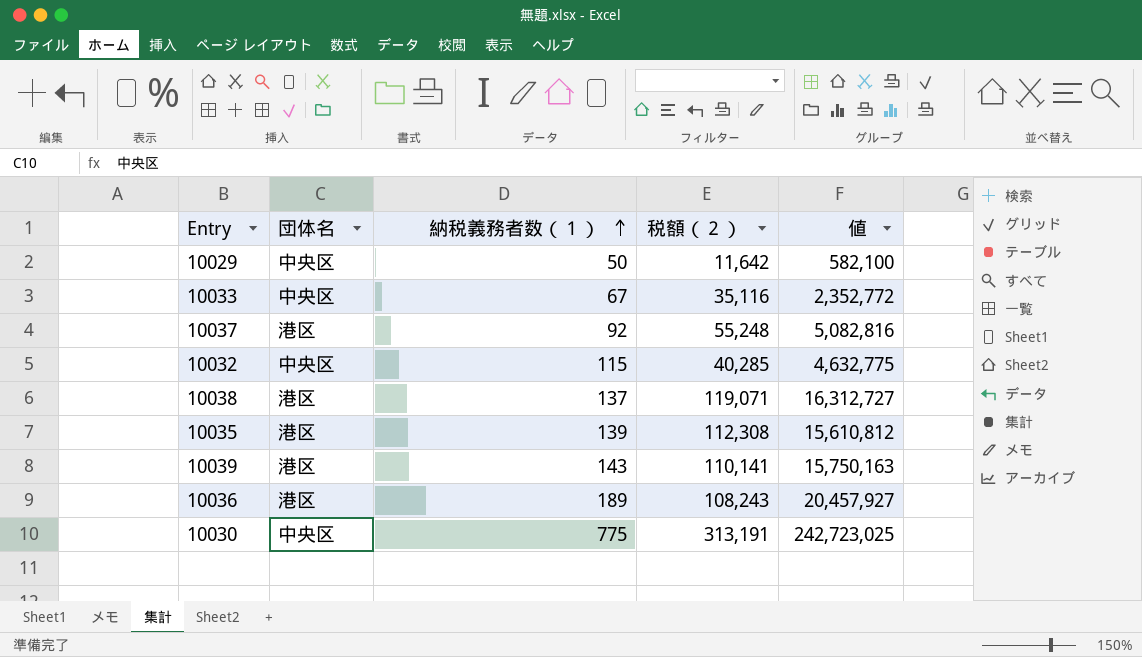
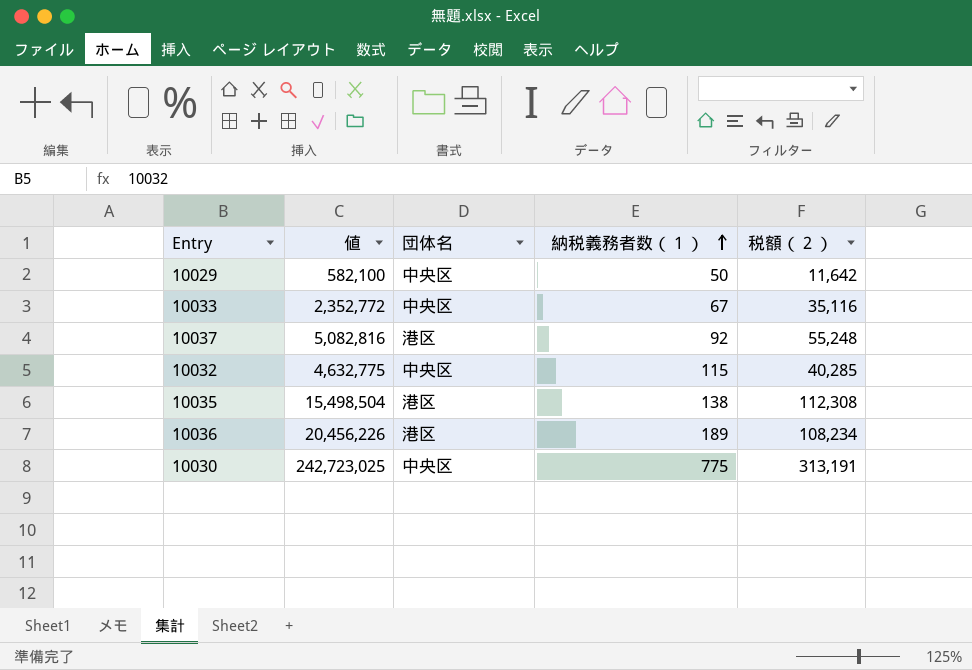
column 値 | position: 5 -> 2
row 10038: 港区 | 137 | 119,071 | 16,312,727 -> none
row 10039: 港区 | 143 | 110,141 | 15,750,163 -> none
10035 | 値: 15,610,812 -> 15,498,504
10035 | 納税義務者数（１）: 139 -> 138
10036 | 値: 20,457,927 -> 20,456,226
10036 | 税額（２）: 108,243 -> 108,234

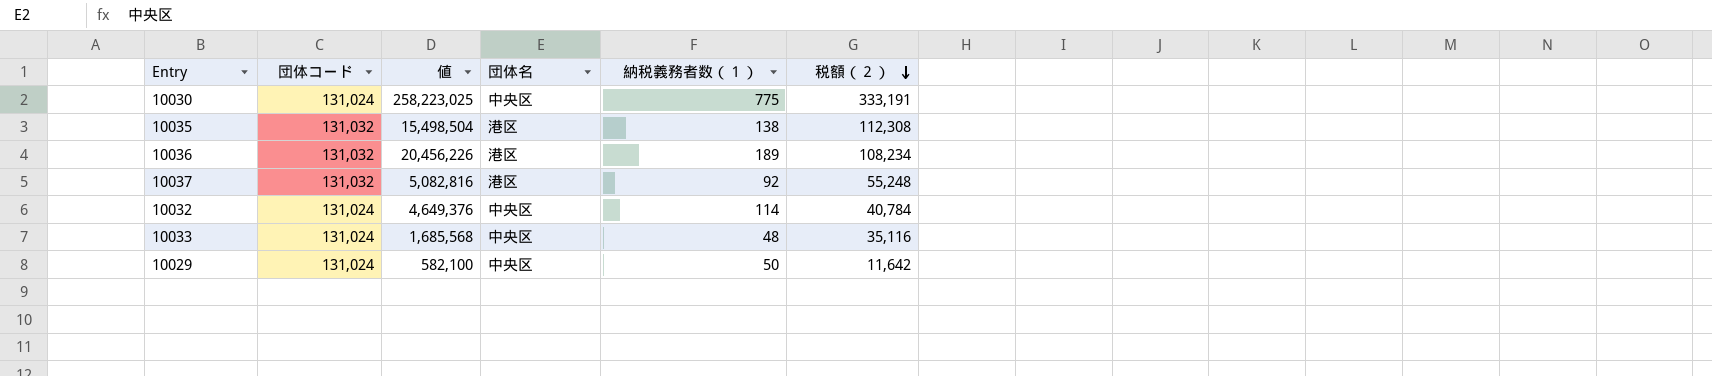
row order: 納税義務者数（１） ascending -> 税額（２） descending
column 団体コード | position: none -> 2
10030 | 値: 242,723,025 -> 258,223,025
10030 | 税額（２）: 313,191 -> 333,191
10032 | 値: 4,632,775 -> 4,649,376
10032 | 納税義務者数（１）: 115 -> 114
10032 | 税額（２）: 40,285 -> 40,784
10033 | 値: 2,352,772 -> 1,685,568
10033 | 納税義務者数（１）: 67 -> 48

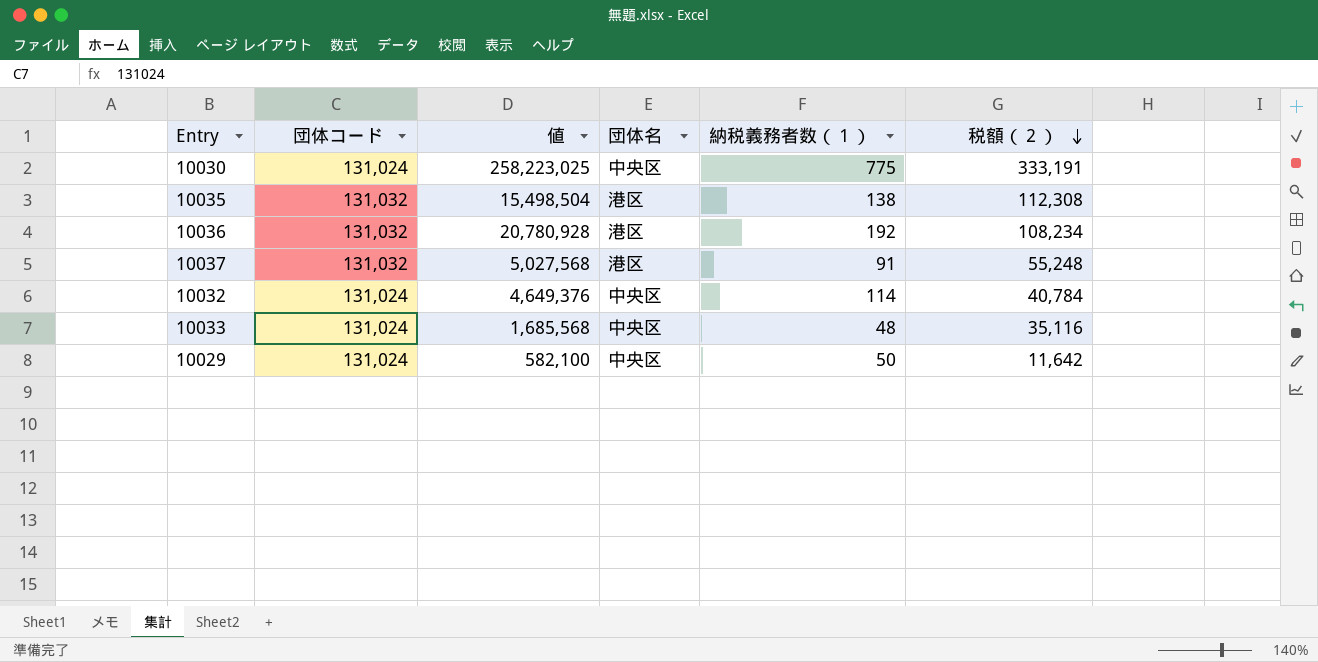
10036 | 値: 20,456,226 -> 20,780,928
10036 | 納税義務者数（１）: 189 -> 192
10037 | 値: 5,082,816 -> 5,027,568
10037 | 納税義務者数（１）: 92 -> 91

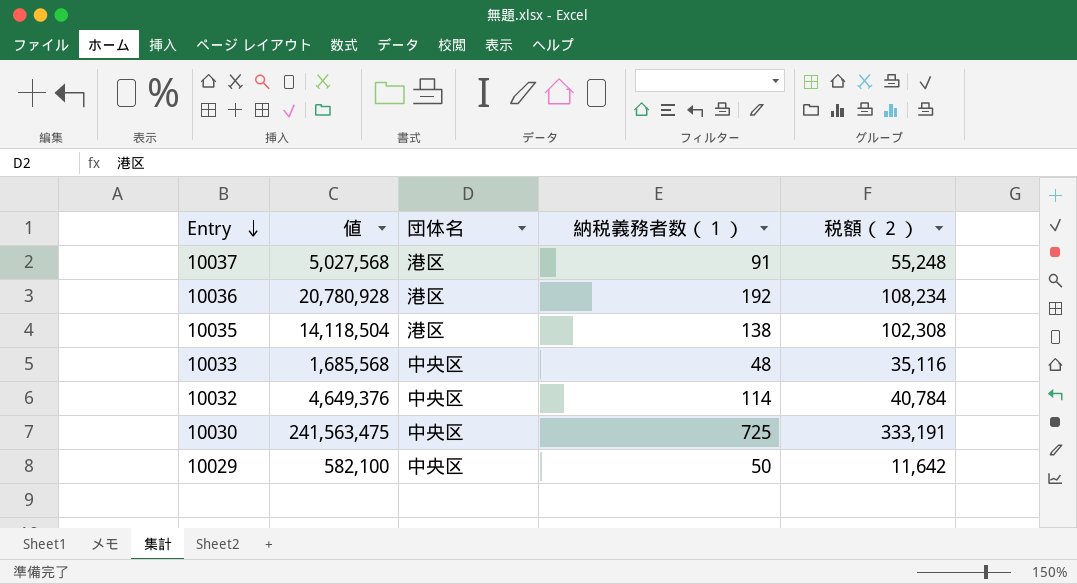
row order: 税額（２） descending -> Entry descending
column 団体コード | position: 2 -> none
10035 | 値: 15,498,504 -> 14,118,504
10035 | 税額（２）: 112,308 -> 102,308
10030 | 値: 258,223,025 -> 241,563,475
10030 | 納税義務者数（１）: 775 -> 725

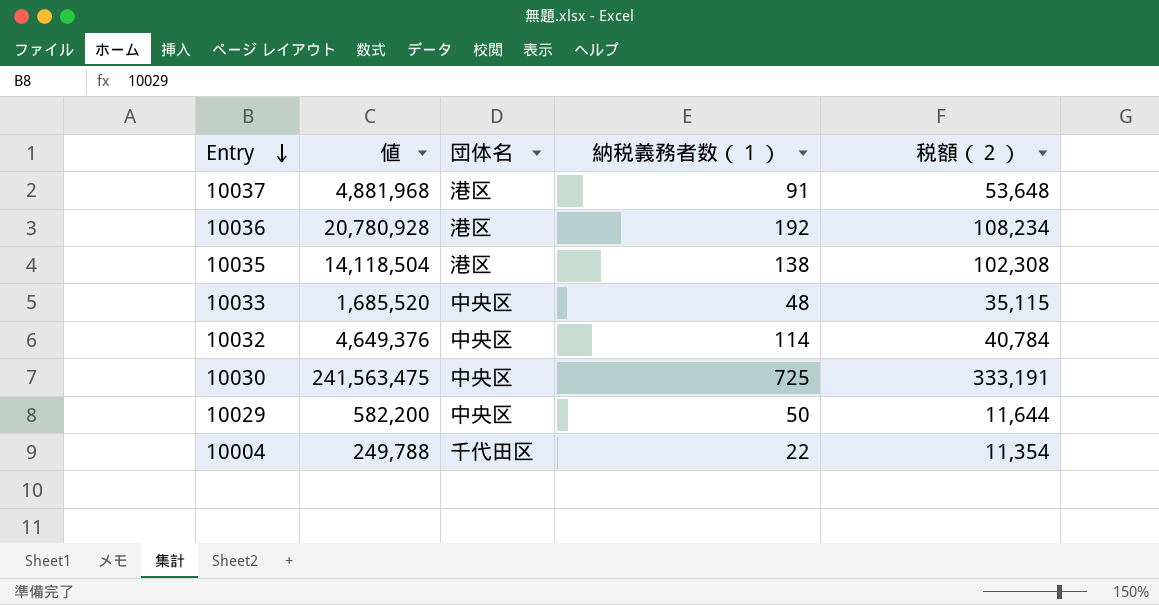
10037 | 値: 5,027,568 -> 4,881,968
10037 | 税額（２）: 55,248 -> 53,648
10033 | 値: 1,685,568 -> 1,685,520
10033 | 税額（２）: 35,116 -> 35,115
10029 | 値: 582,100 -> 582,200
10029 | 税額（２）: 11,642 -> 11,644
row 10004: none -> 249,788 | 千代田区 | 22 | 11,354

